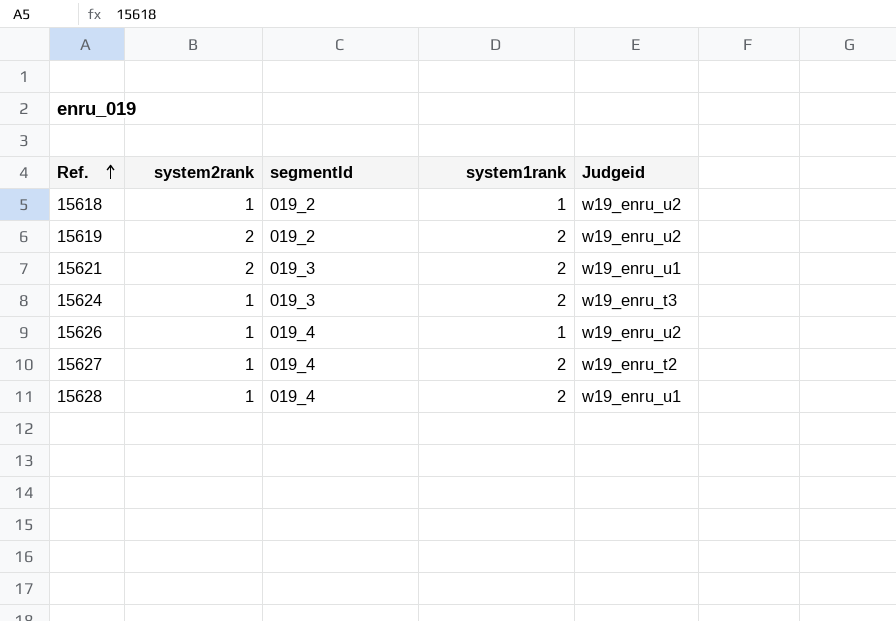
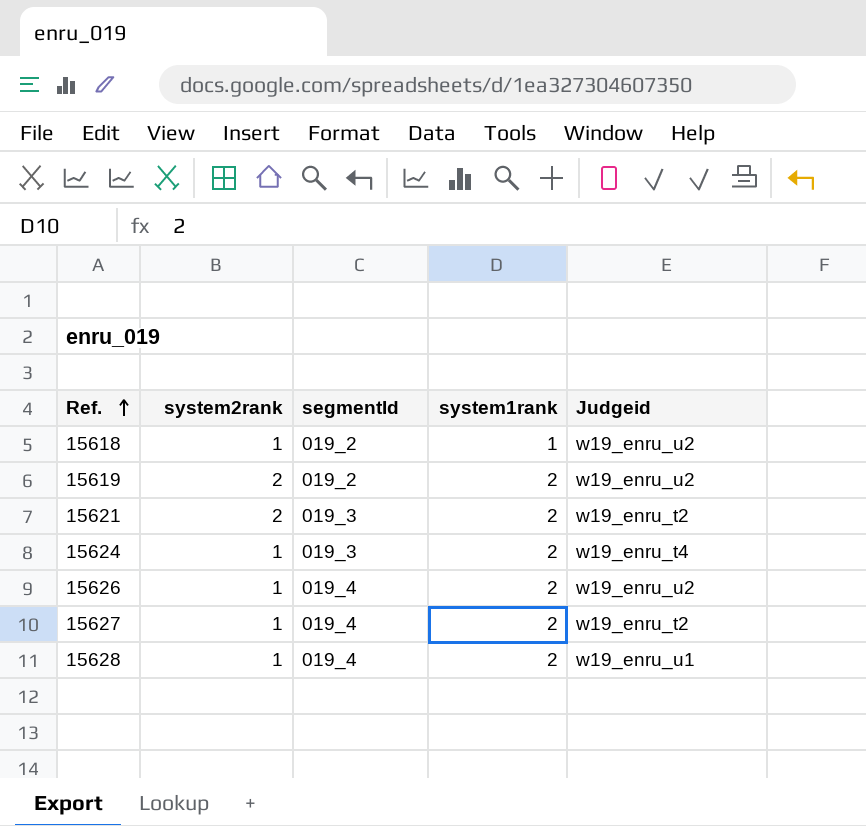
15621 | Judgeid: w19_enru_u1 -> w19_enru_t2
15624 | Judgeid: w19_enru_t3 -> w19_enru_t4
15626 | system1rank: 1 -> 2

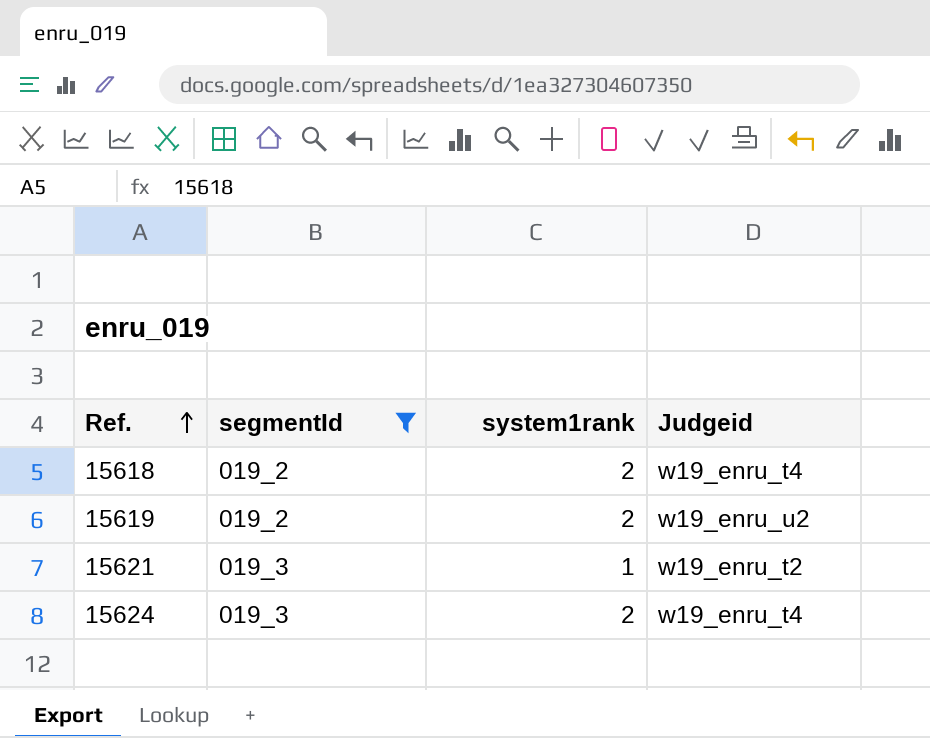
filter: none -> segmentId != 019_4
column system2rank | position: 2 -> none
15618 | system1rank: 1 -> 2
15618 | Judgeid: w19_enru_u2 -> w19_enru_t4
15621 | system1rank: 2 -> 1

